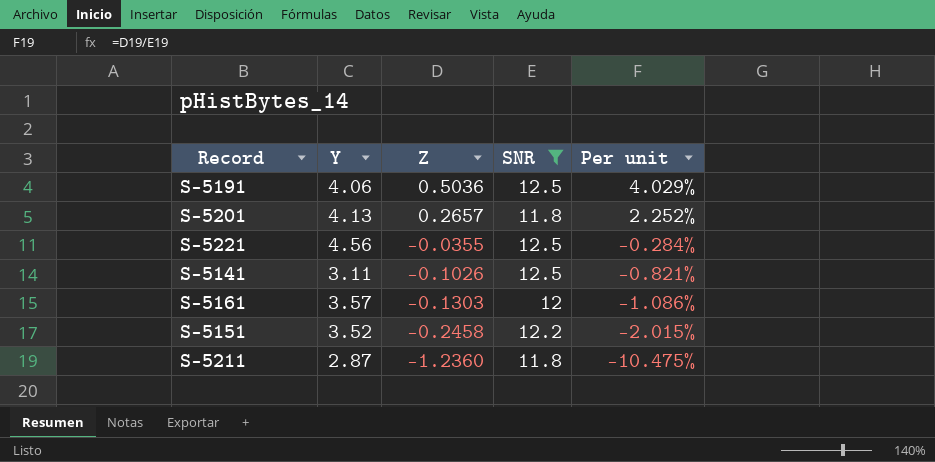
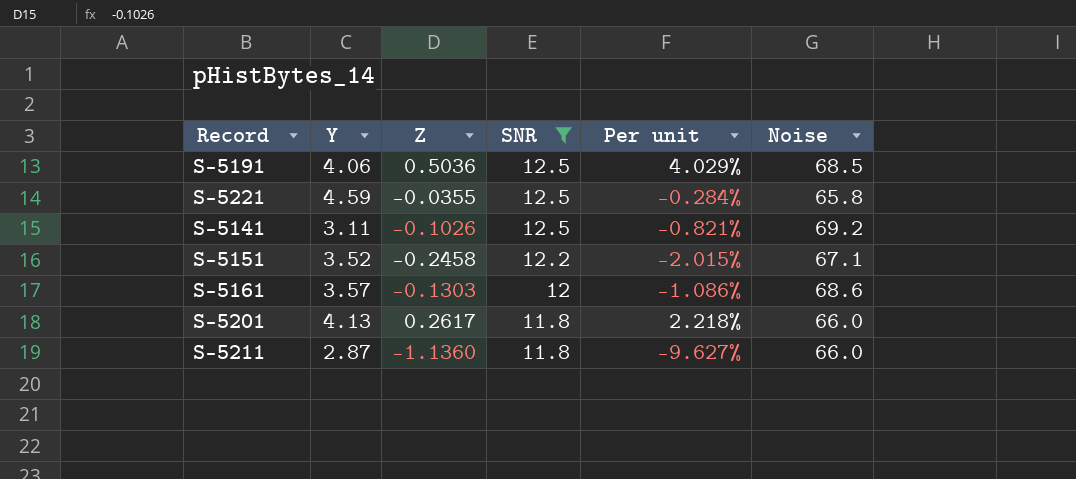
row order: Z descending -> SNR descending
column Noise | position: none -> 6
S-5221 | Y: 4.56 -> 4.59
S-5201 | Z: 0.2657 -> 0.2617
S-5201 | Per unit: 2.252% -> 2.218%
S-5211 | Z: -1.2360 -> -1.1360
S-5211 | Per unit: -10.475% -> -9.627%

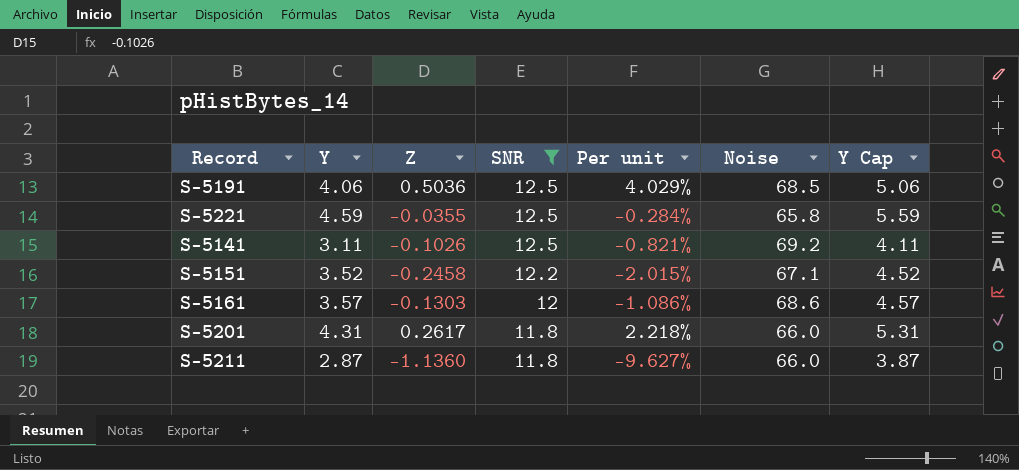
column Y Cap | formula: none -> [Y] + 1
S-5201 | Y: 4.13 -> 4.31

